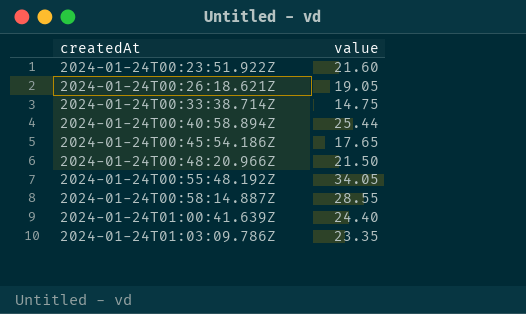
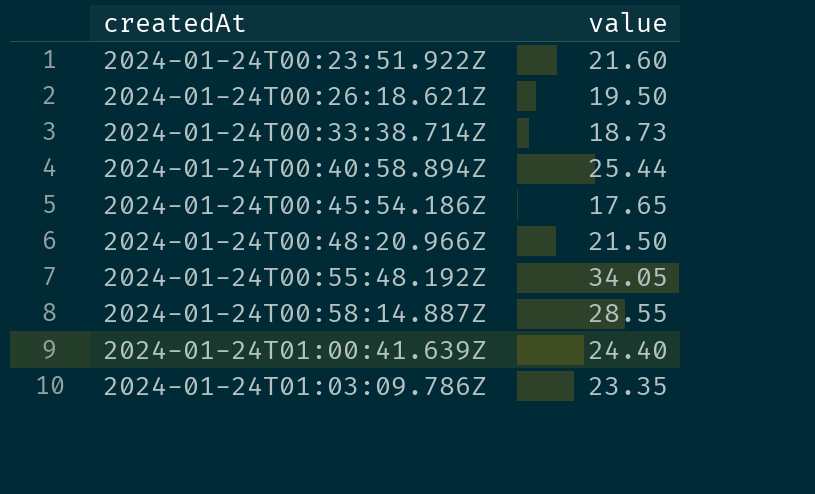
2024-01-24T00:26:18.621Z | value: 19.05 -> 19.50
2024-01-24T00:33:38.714Z | value: 14.75 -> 18.73

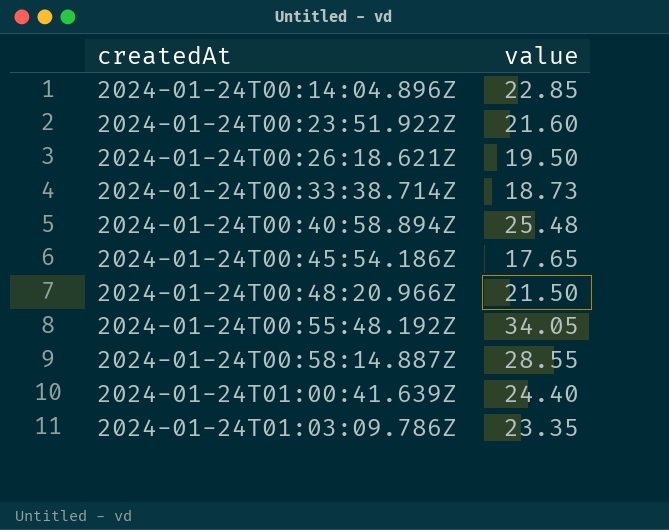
row 2024-01-24T00:14:04.896Z: none -> 22.85
2024-01-24T00:40:58.894Z | value: 25.44 -> 25.48

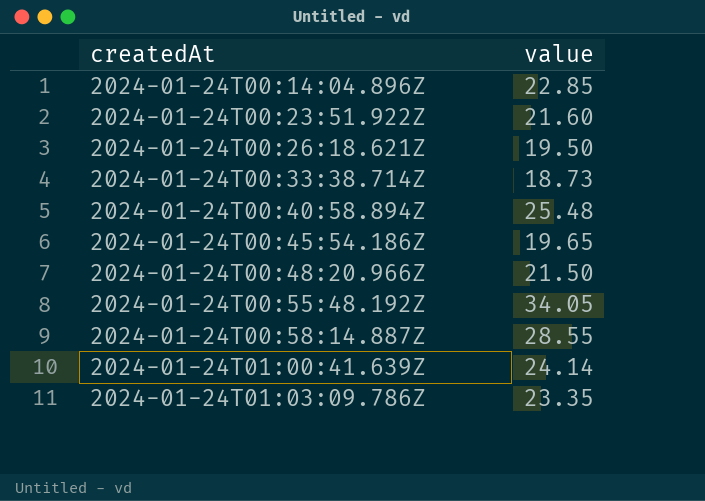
2024-01-24T00:45:54.186Z | value: 17.65 -> 19.65
2024-01-24T01:00:41.639Z | value: 24.40 -> 24.14

